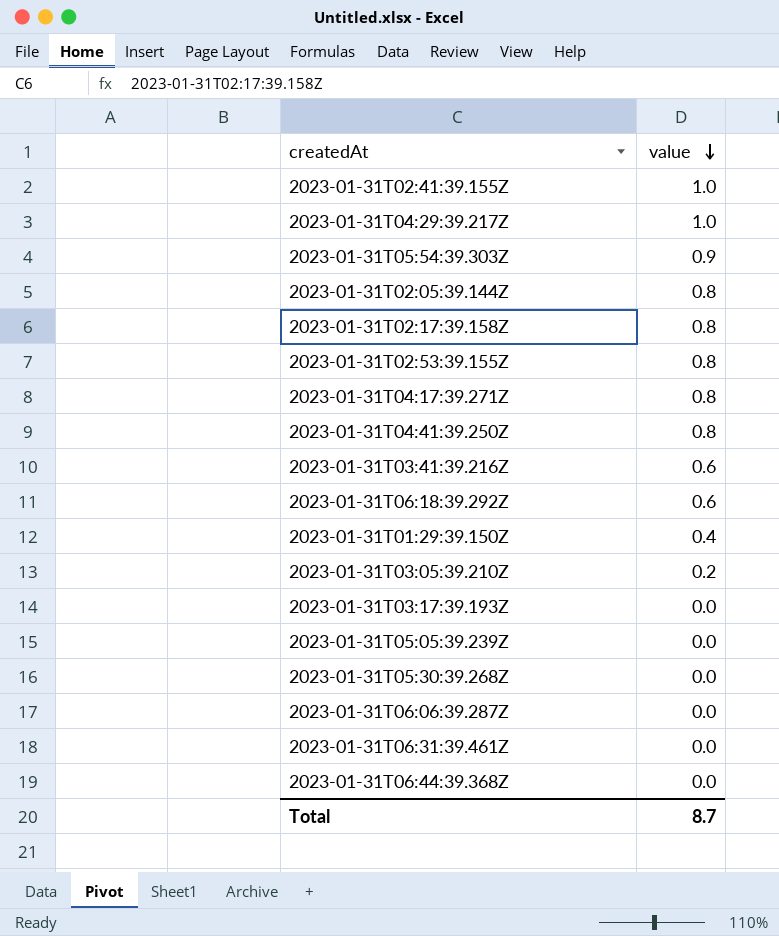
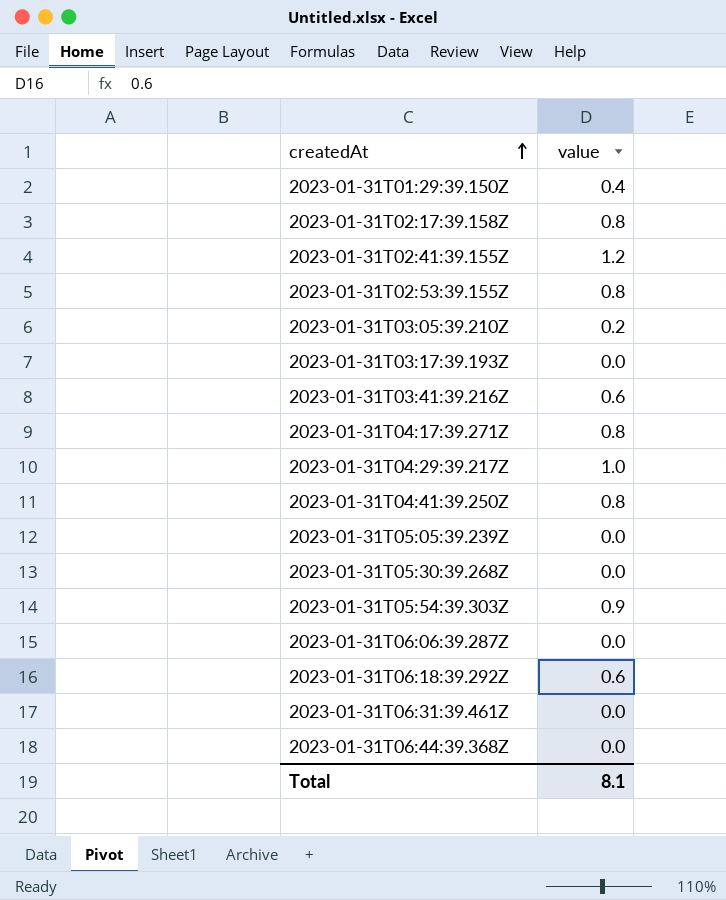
row order: value descending -> createdAt ascending
row 2023-01-31T02:05:39.144Z: 0.8 -> none
2023-01-31T02:41:39.155Z | value: 1.0 -> 1.2
Total | value: 8.7 -> 8.1

